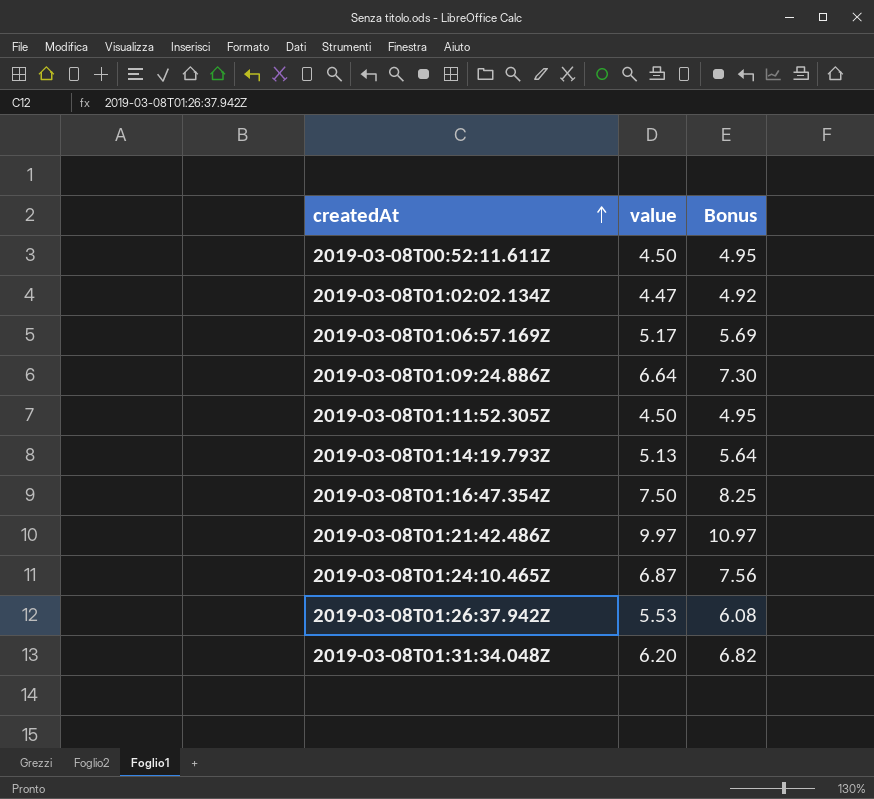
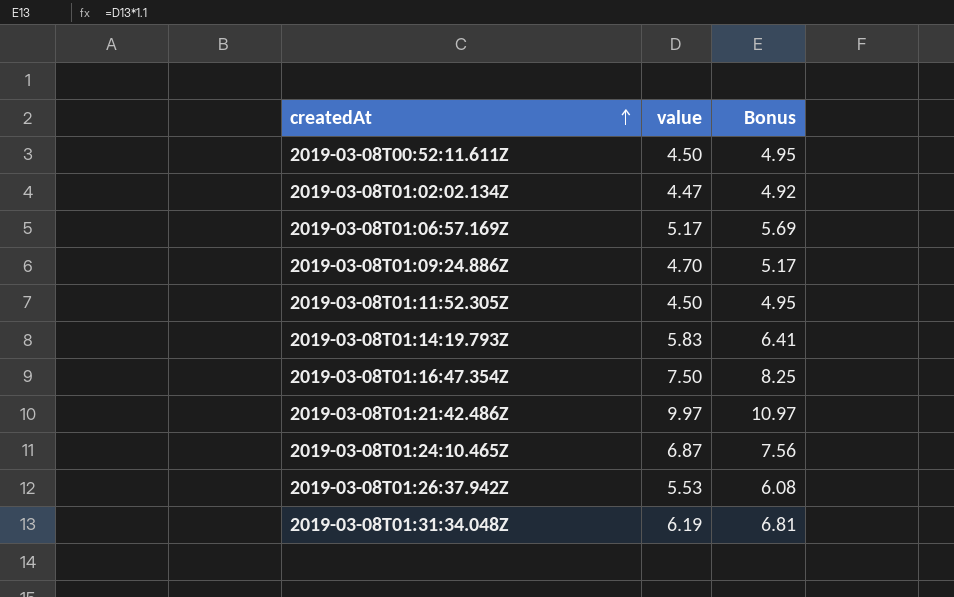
2019-03-08T01:09:24.886Z | value: 6.64 -> 4.70
2019-03-08T01:09:24.886Z | Bonus: 7.30 -> 5.17
2019-03-08T01:14:19.793Z | value: 5.13 -> 5.83
2019-03-08T01:14:19.793Z | Bonus: 5.64 -> 6.41
2019-03-08T01:31:34.048Z | value: 6.20 -> 6.19
2019-03-08T01:31:34.048Z | Bonus: 6.82 -> 6.81

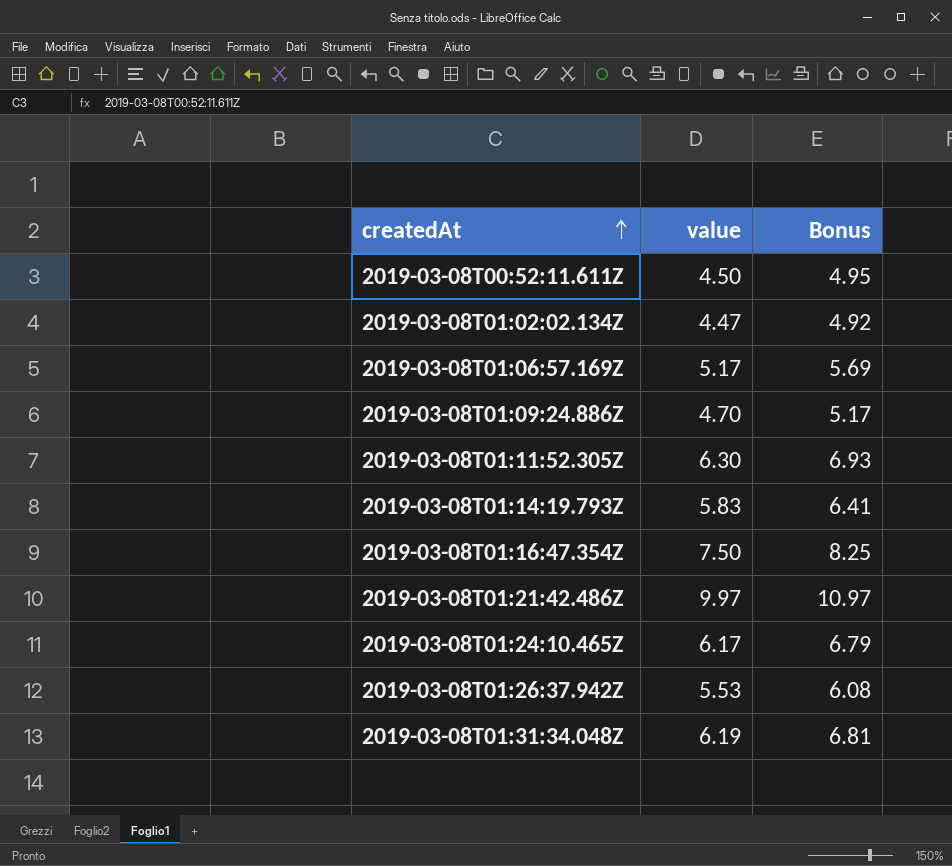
2019-03-08T01:11:52.305Z | value: 4.50 -> 6.30
2019-03-08T01:11:52.305Z | Bonus: 4.95 -> 6.93
2019-03-08T01:24:10.465Z | value: 6.87 -> 6.17
2019-03-08T01:24:10.465Z | Bonus: 7.56 -> 6.79

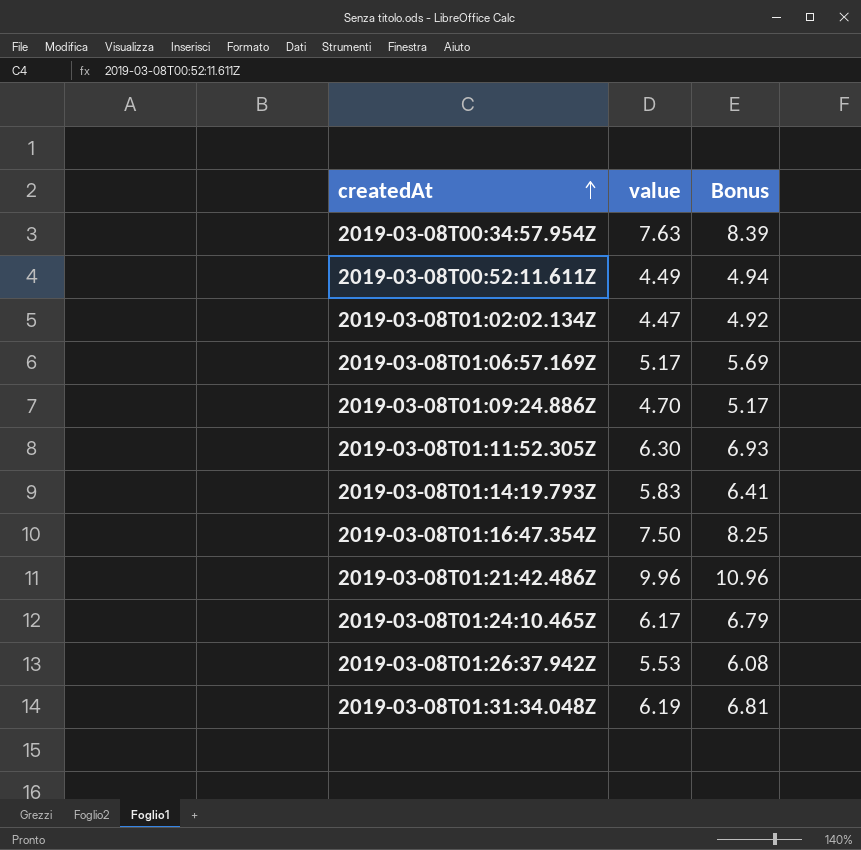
row 2019-03-08T00:34:57.954Z: none -> 7.63 | 8.39
2019-03-08T00:52:11.611Z | value: 4.50 -> 4.49
2019-03-08T00:52:11.611Z | Bonus: 4.95 -> 4.94
2019-03-08T01:21:42.486Z | value: 9.97 -> 9.96
2019-03-08T01:21:42.486Z | Bonus: 10.97 -> 10.96

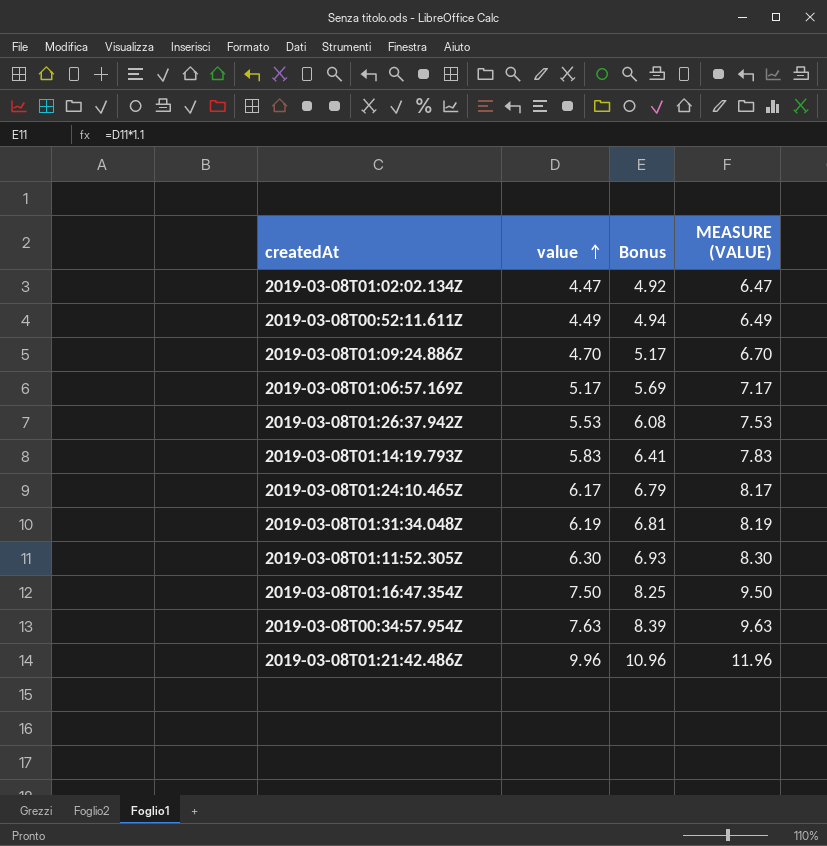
row order: createdAt ascending -> value ascending
column MEASURE (VALUE) | formula: none -> [value] + 2

